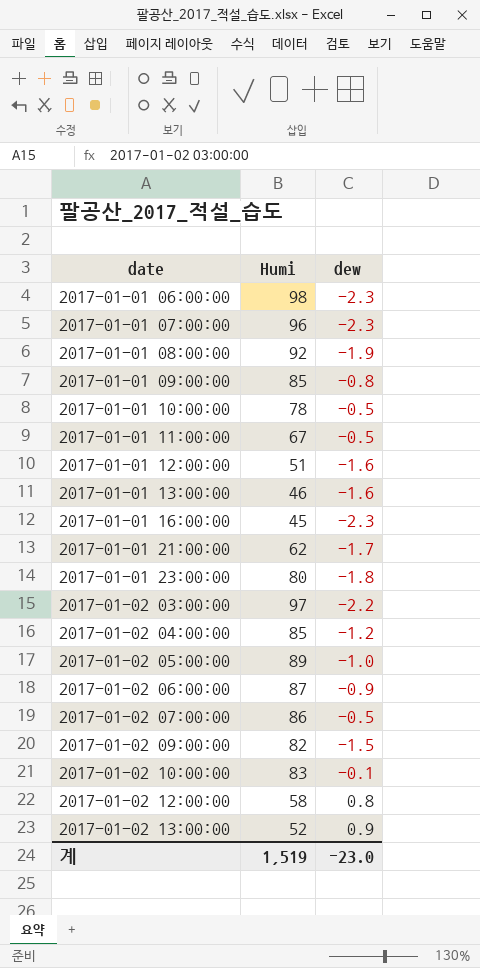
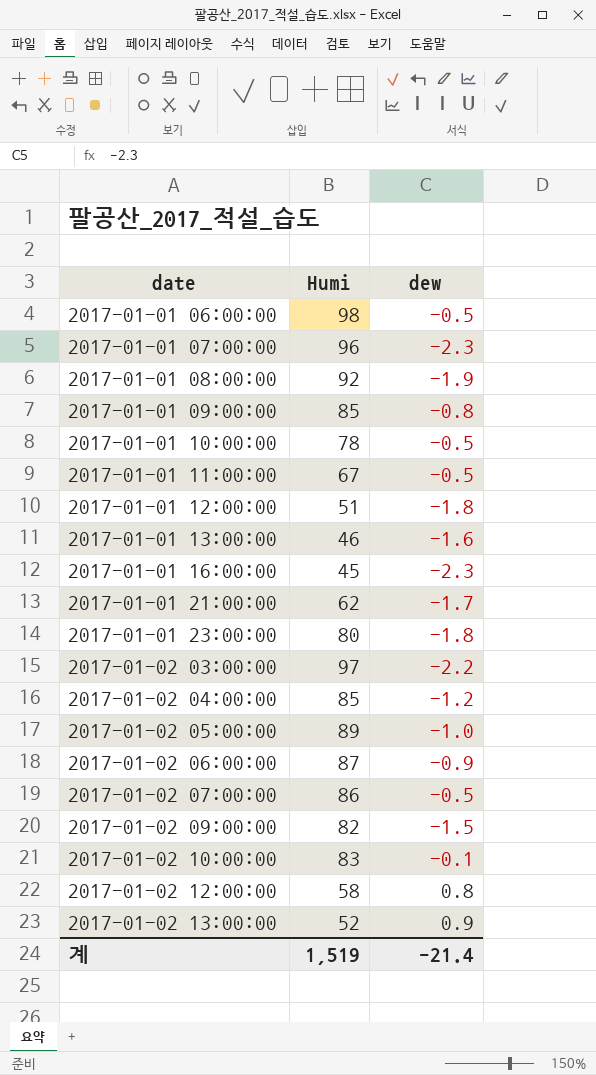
2017-01-01 06:00:00 | dew: -2.3 -> -0.5
2017-01-01 12:00:00 | dew: -1.6 -> -1.8
계 | dew: -23.0 -> -21.4

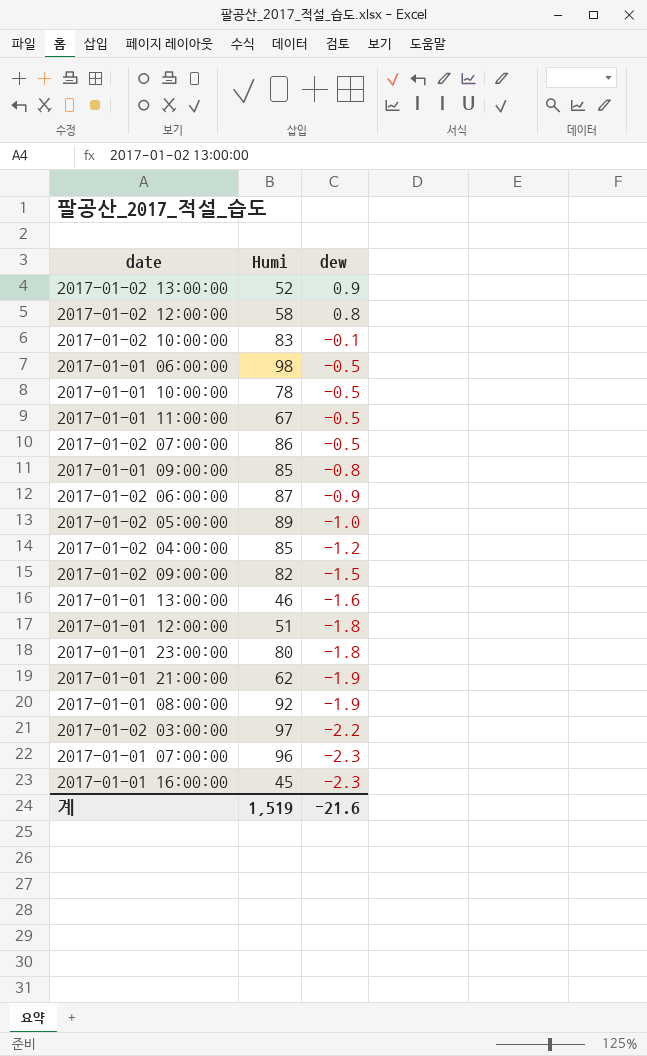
row order: date ascending -> dew descending
2017-01-01 21:00:00 | dew: -1.7 -> -1.9
계 | dew: -21.4 -> -21.6

